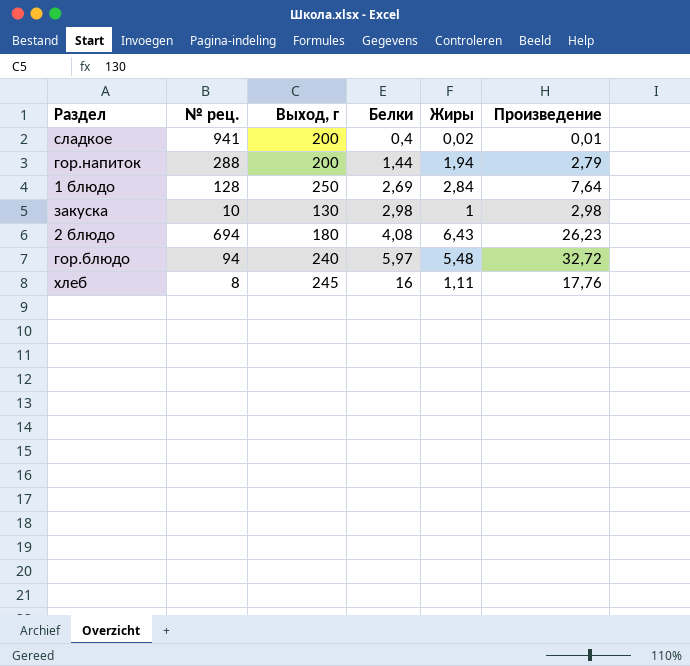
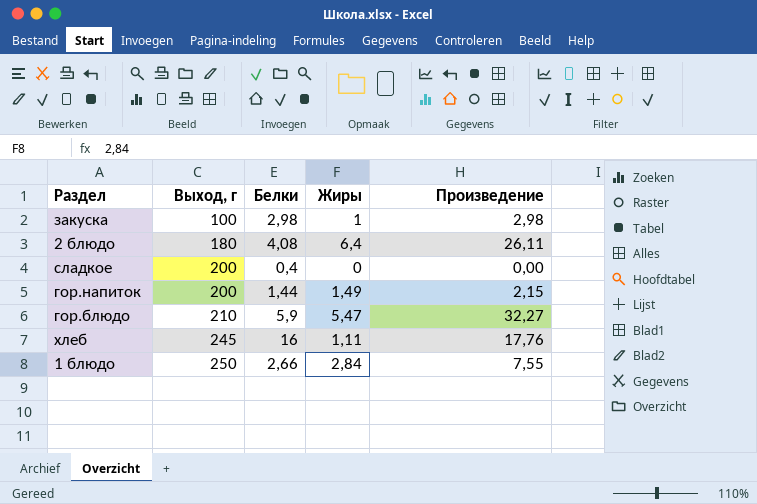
row order: Белки ascending -> Выход, г ascending
column № рец. | position: 2 -> none
закуска | Выход, г: 130 -> 100
2 блюдо | Жиры: 6,43 -> 6,4
2 блюдо | Произведение: 26,23 -> 26,11
сладкое | Жиры: 0,02 -> 0
сладкое | Произведение: 0,01 -> 0,00
гор.напиток | Жиры: 1,94 -> 1,49
гор.напиток | Произведение: 2,79 -> 2,15
гор.блюдо | Выход, г: 240 -> 210
гор.блюдо | Белки: 5,97 -> 5,9
гор.блюдо | Жиры: 5,48 -> 5,47
гор.блюдо | Произведение: 32,72 -> 32,27
1 блюдо | Белки: 2,69 -> 2,66
1 блюдо | Произведение: 7,64 -> 7,55

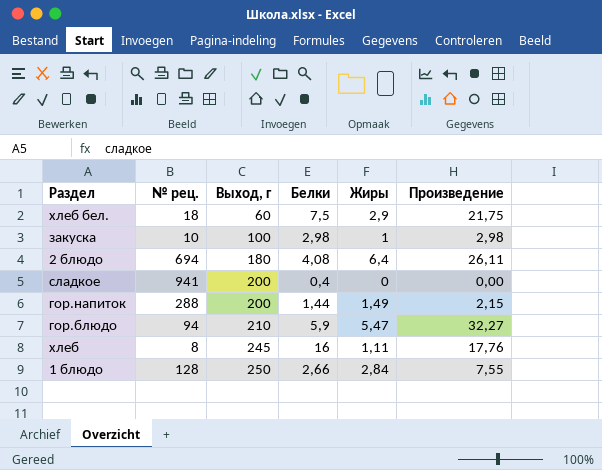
column № рец. | position: none -> 2
row хлеб бел.: none -> 18 | 60 | 7,5 | 2,9 | 21,75

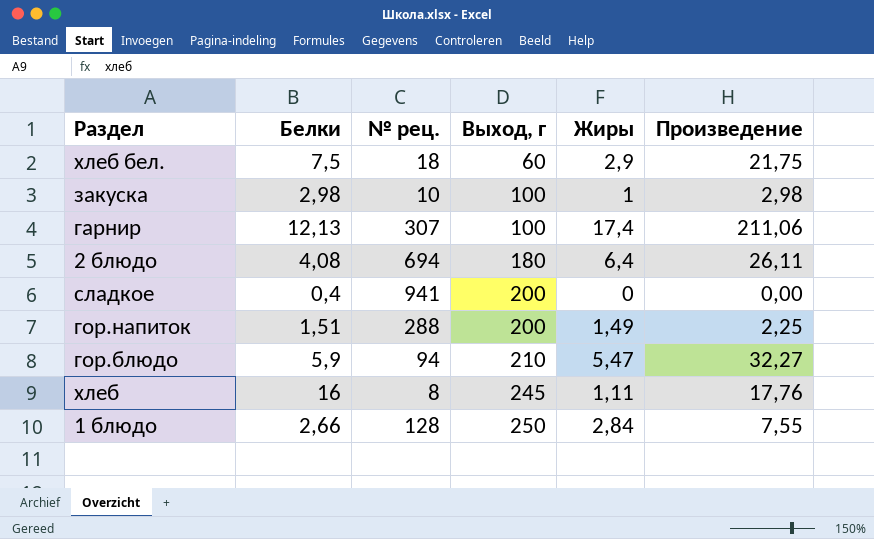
column Белки | position: 4 -> 2
row гарнир: none -> 12,13 | 307 | 100 | 17,4 | 211,06
гор.напиток | Белки: 1,44 -> 1,51
гор.напиток | Произведение: 2,15 -> 2,25

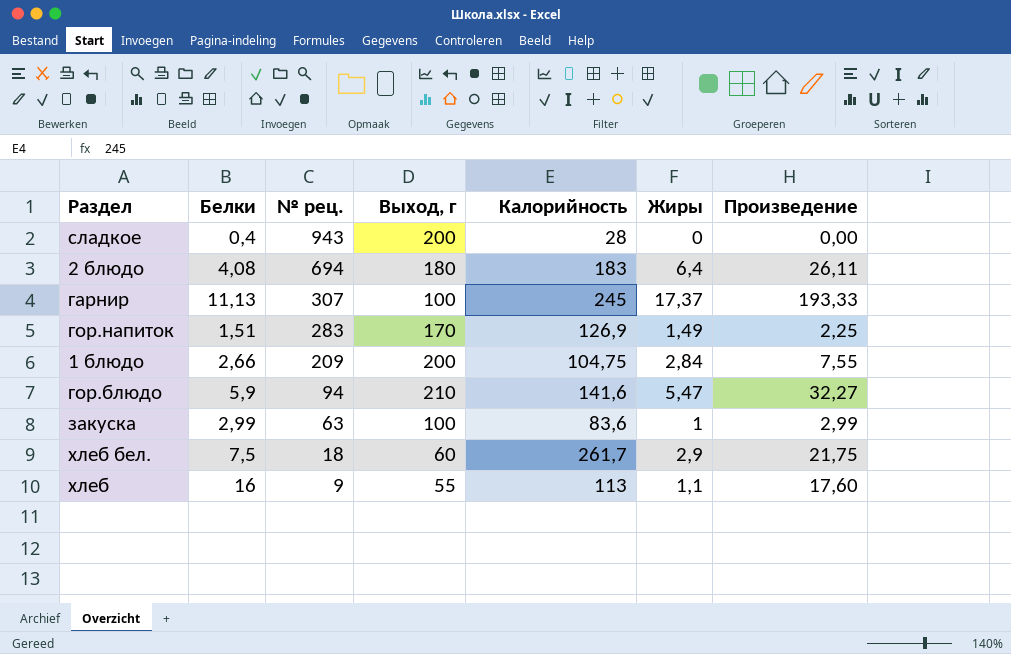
row order: Выход, г ascending -> № рец. descending
column Калорийность | position: none -> 5
сладкое | № рец.: 941 -> 943
гарнир | Белки: 12,13 -> 11,13
гарнир | Жиры: 17,4 -> 17,37
гарнир | Произведение: 211,06 -> 193,33
гор.напиток | № рец.: 288 -> 283
гор.напиток | Выход, г: 200 -> 170
1 блюдо | № рец.: 128 -> 209
1 блюдо | Выход, г: 250 -> 200
закуска | Белки: 2,98 -> 2,99
закуска | № рец.: 10 -> 63
закуска | Произведение: 2,98 -> 2,99
хлеб | № рец.: 8 -> 9
хлеб | Выход, г: 245 -> 55
хлеб | Жиры: 1,11 -> 1,1
хлеб | Произведение: 17,76 -> 17,60

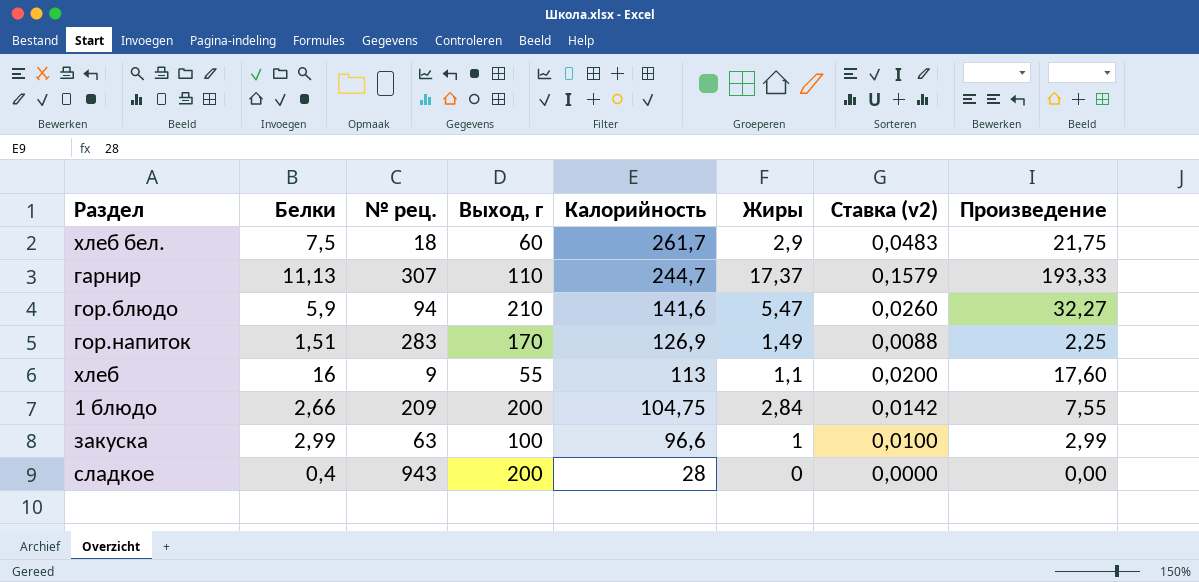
row order: № рец. descending -> Калорийность descending
column Ставка (v2) | formula: none -> [Жиры] / [Выход, г]
row 2 блюдо: 4,08 | 694 | 180 | 183 | 6,4 | 26,11 -> none
гарнир | Выход, г: 100 -> 110
гарнир | Калорийность: 245 -> 244,7
закуска | Калорийность: 83,6 -> 96,6

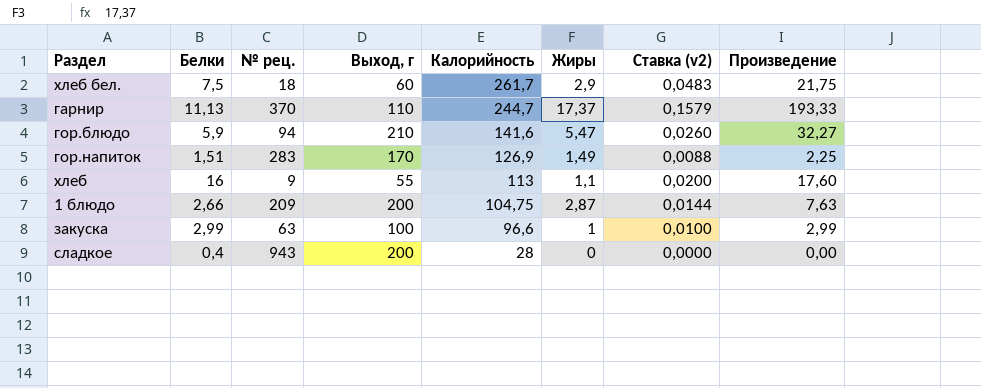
гарнир | № рец.: 307 -> 370
1 блюдо | Жиры: 2,84 -> 2,87
1 блюдо | Ставка (v2): 0,0142 -> 0,0144
1 блюдо | Произведение: 7,55 -> 7,63

